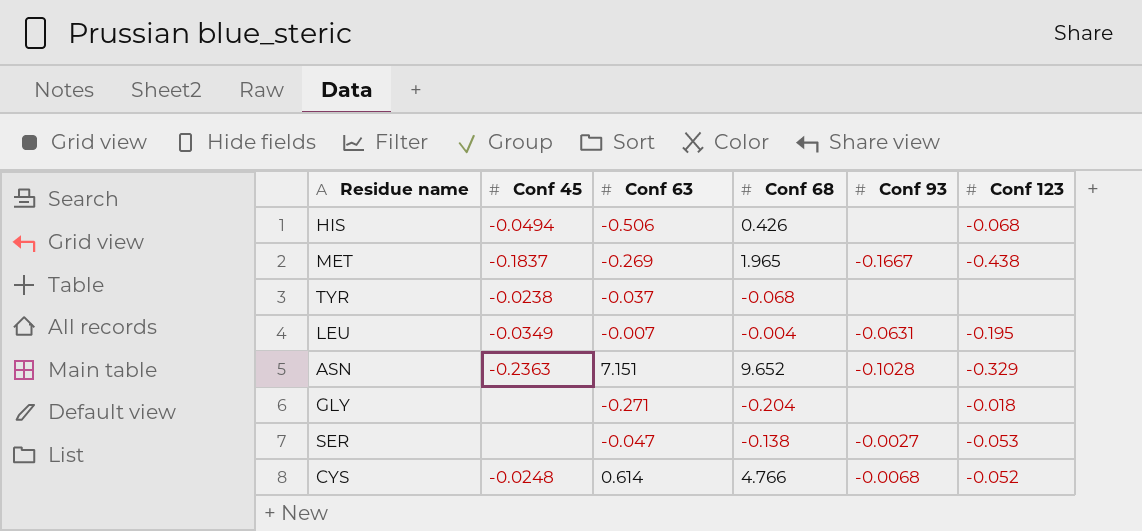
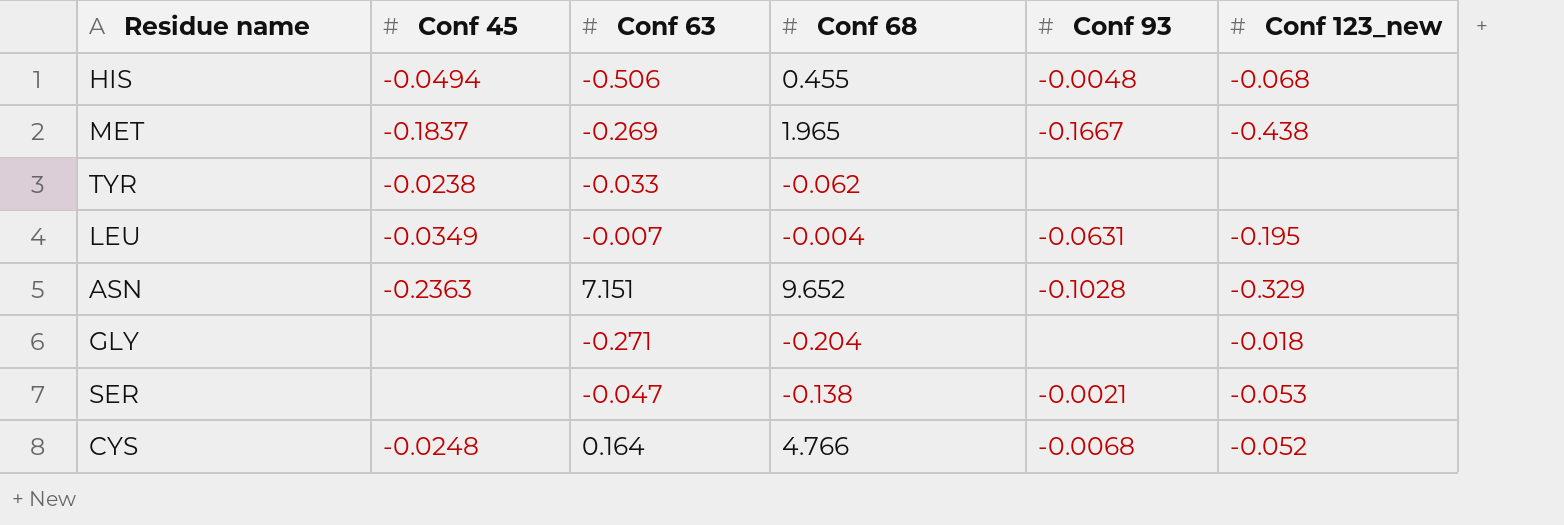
column name: Conf 123 -> Conf 123_new
HIS | Conf 68: 0.426 -> 0.455
HIS | Conf 93: none -> -0.0048
TYR | Conf 63: -0.037 -> -0.033
TYR | Conf 68: -0.068 -> -0.062
SER | Conf 93: -0.0027 -> -0.0021
CYS | Conf 63: 0.614 -> 0.164

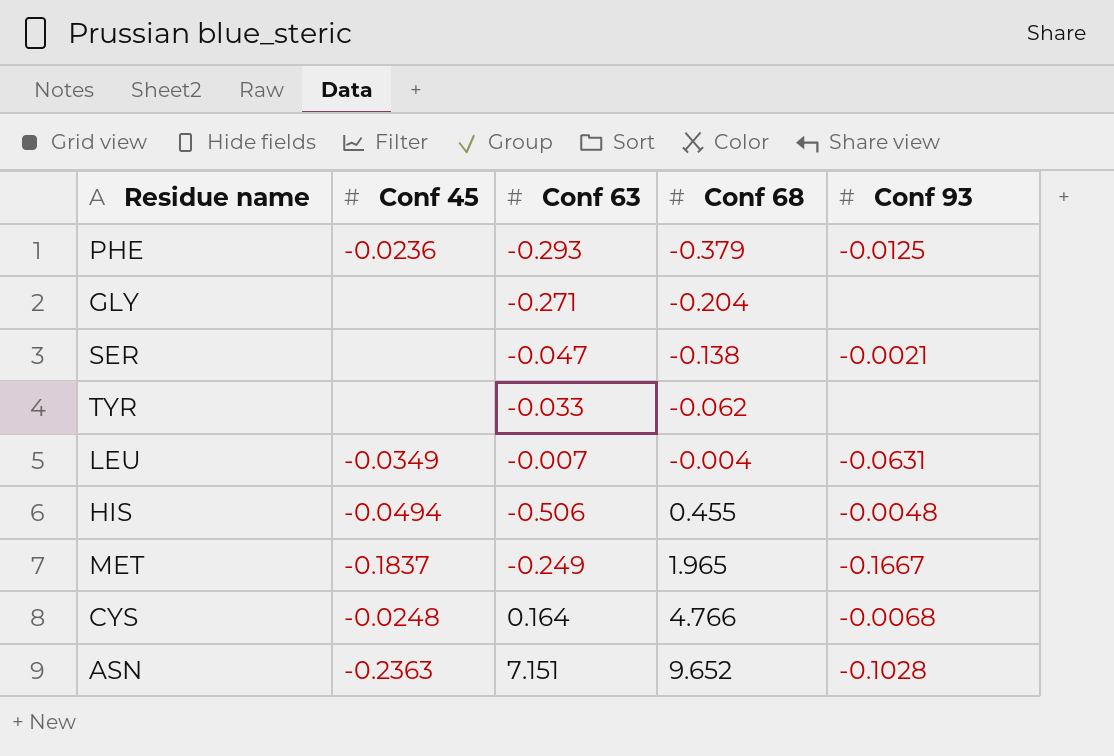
row order: none -> Conf 68 ascending
column Conf 123_new | position: 6 -> none
row PHE: none -> -0.0236 | -0.293 | -0.379 | -0.0125
TYR | Conf 45: -0.0238 -> none
MET | Conf 63: -0.269 -> -0.249

